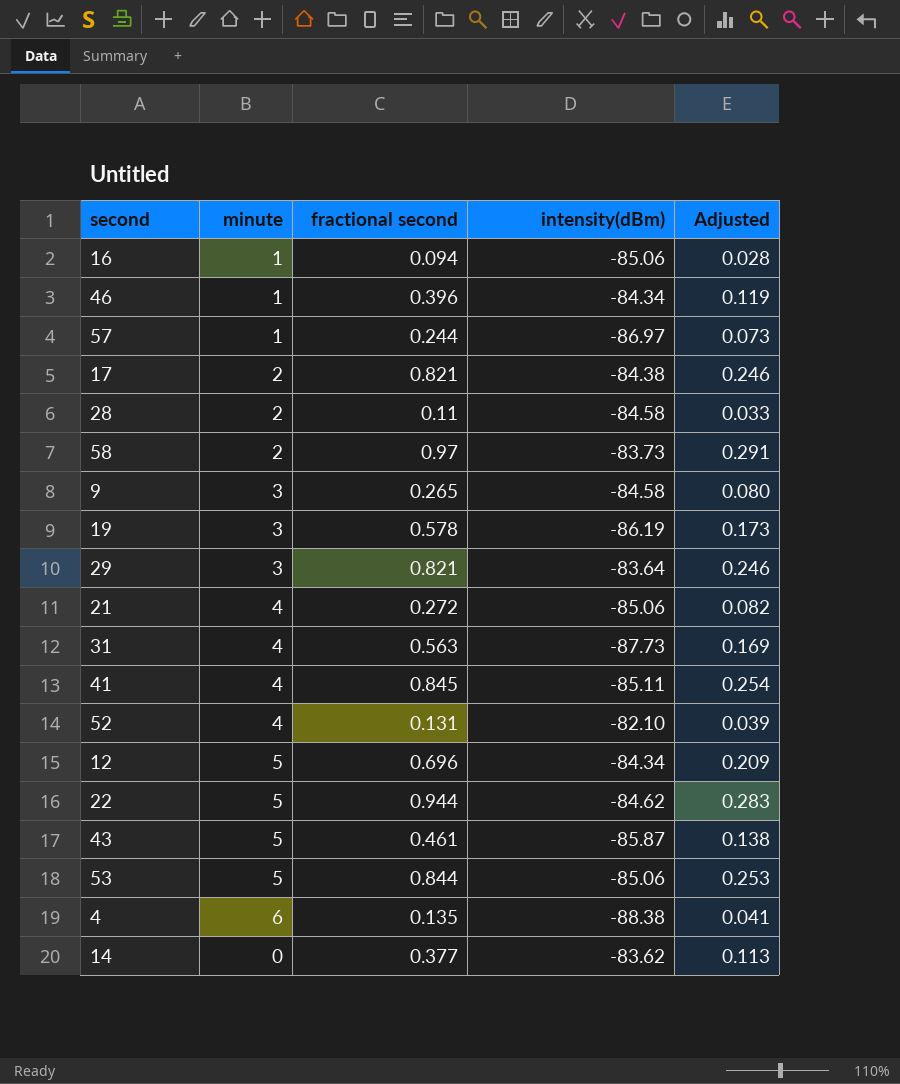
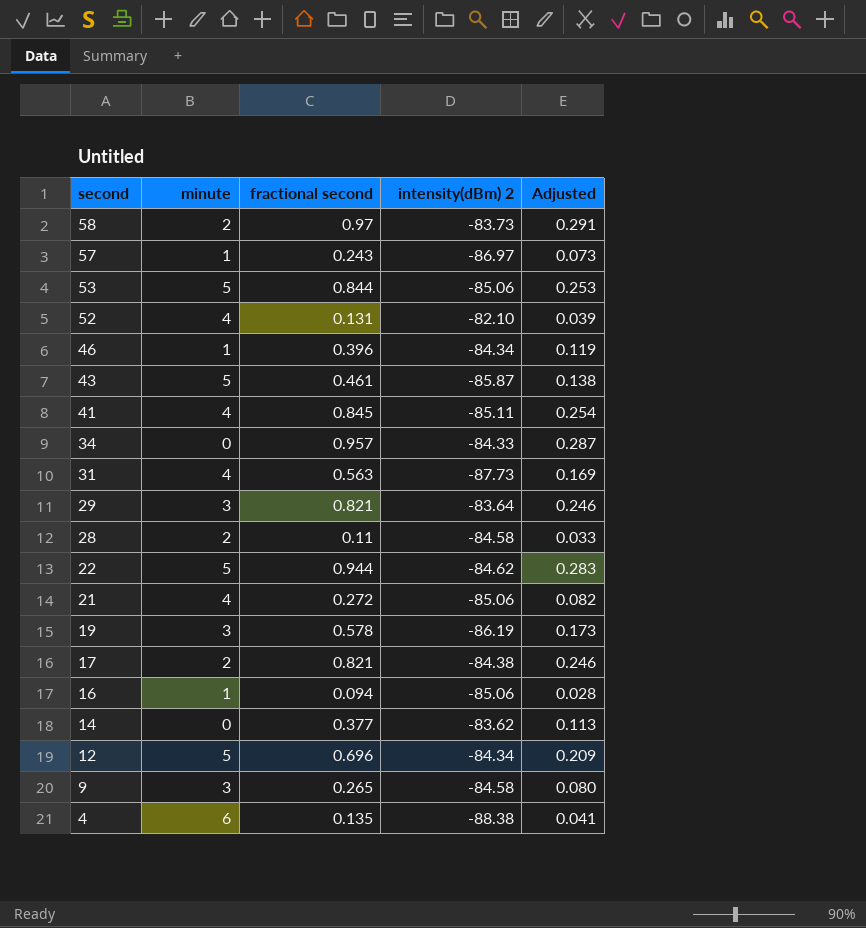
row order: none -> second descending
column name: intensity(dBm) -> intensity(dBm) 2
57 | fractional second: 0.244 -> 0.243
row 34: none -> 0 | 0.957 | -84.33 | 0.287

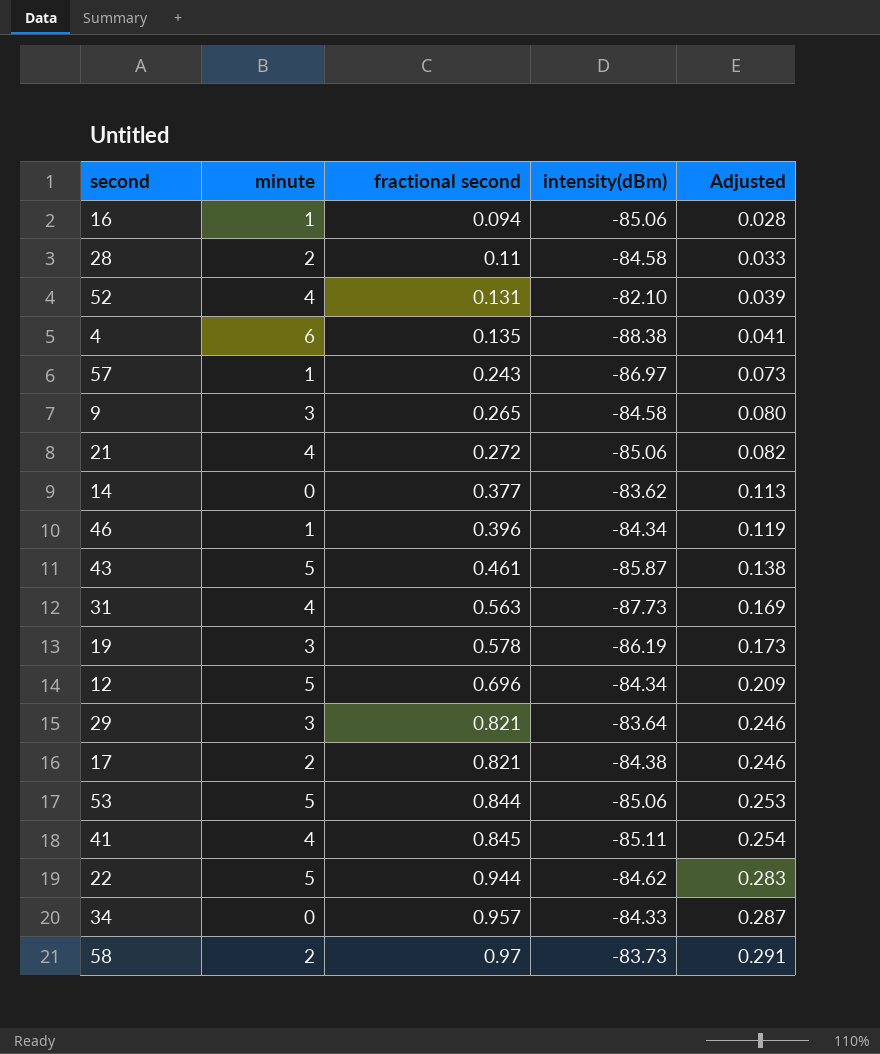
row order: second descending -> fractional second ascending
column name: intensity(dBm) 2 -> intensity(dBm)

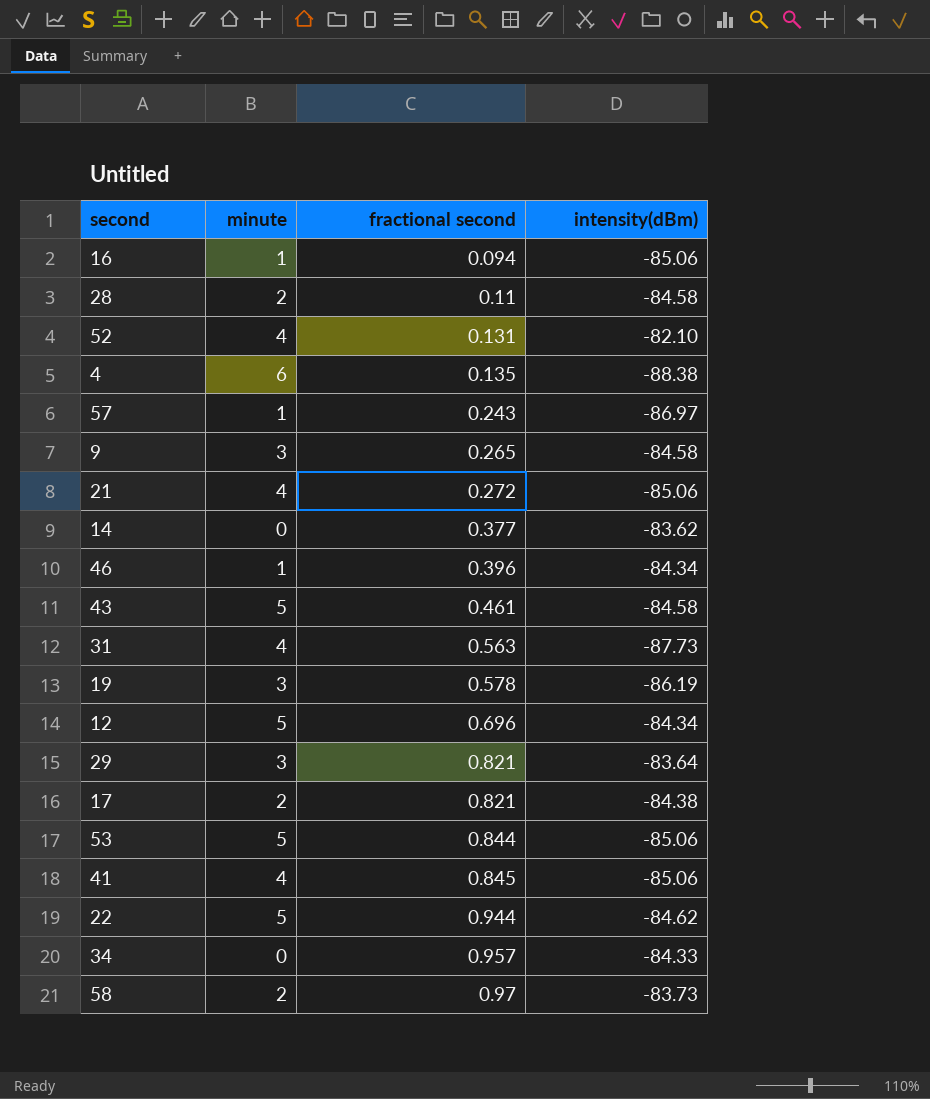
column Adjusted | formula: [fractional second] * 0.3 -> none
43 | intensity(dBm): -85.87 -> -84.58
41 | intensity(dBm): -85.11 -> -85.06

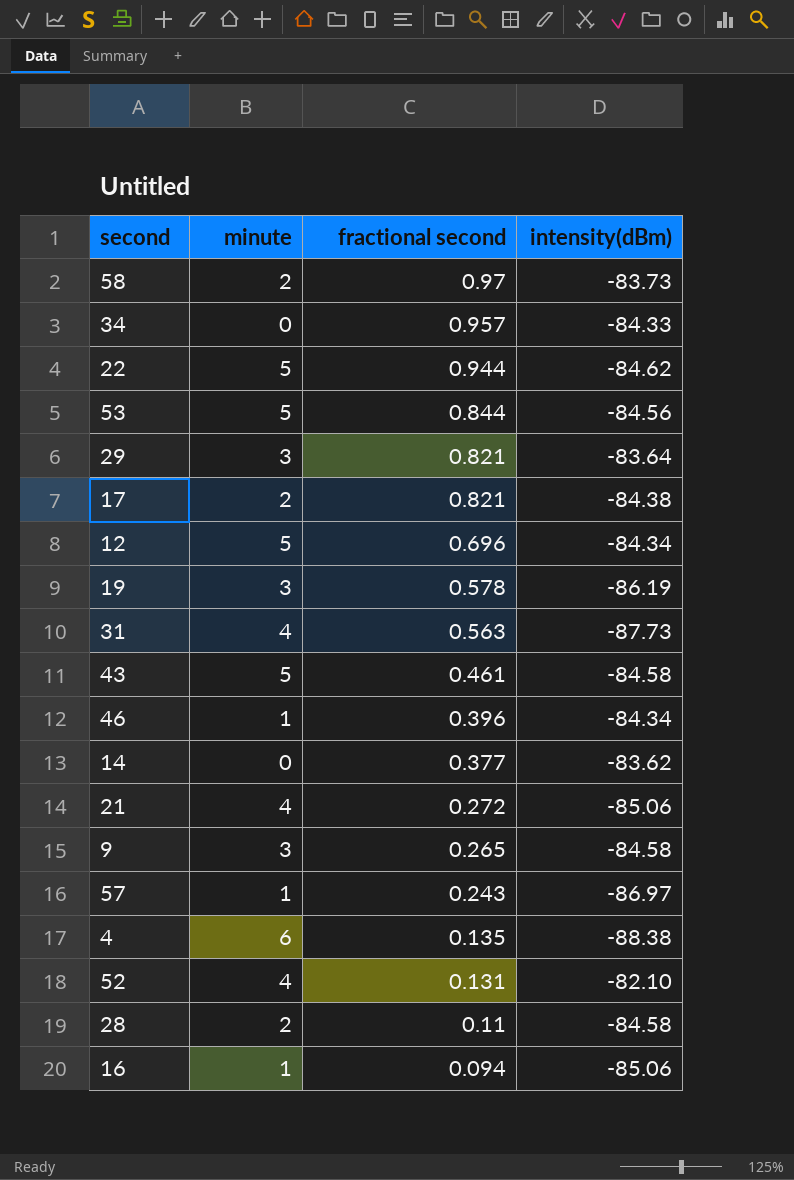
row order: fractional second ascending -> fractional second descending
row 41: 4 | 0.845 | -85.06 -> none
53 | intensity(dBm): -85.06 -> -84.56

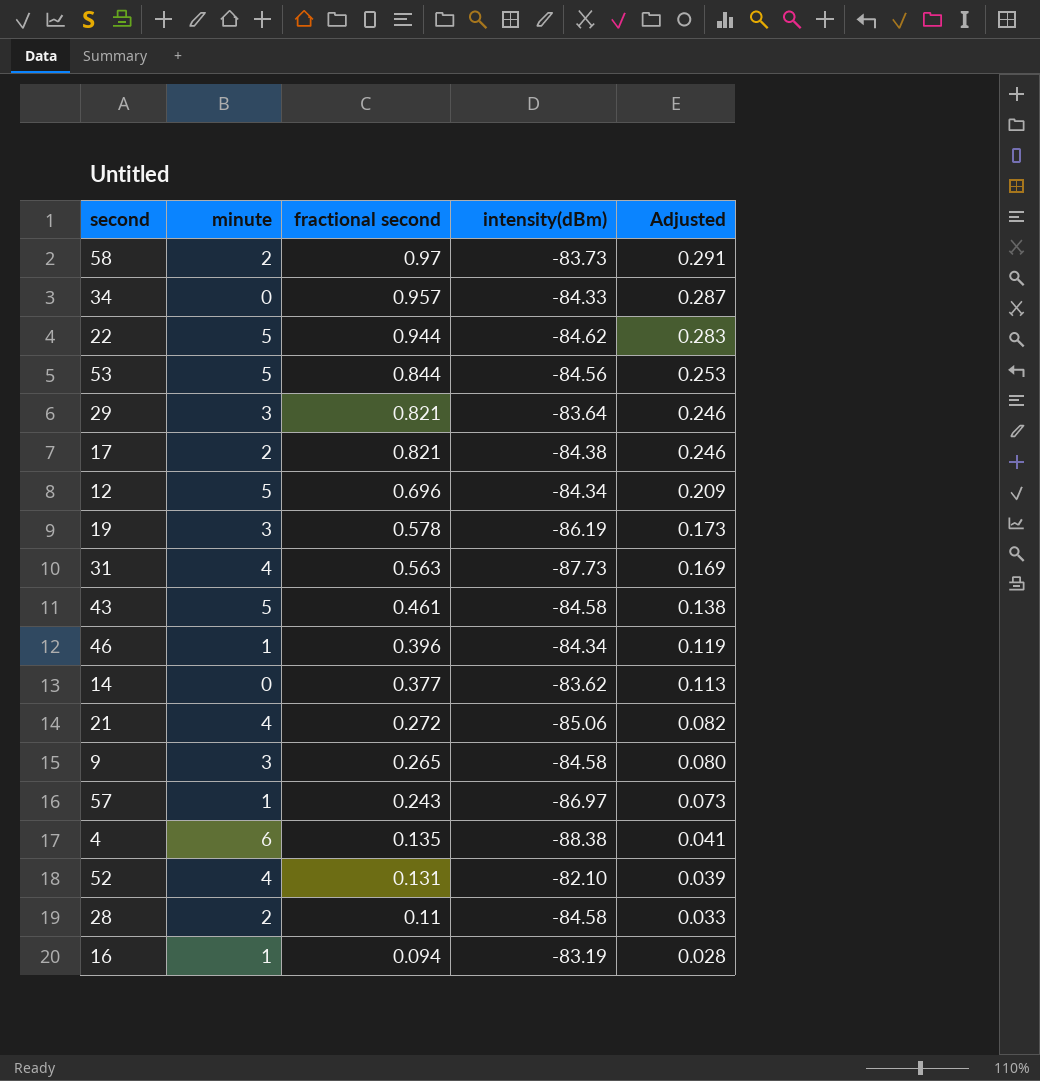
column Adjusted | formula: none -> [fractional second] * 0.3
16 | intensity(dBm): -85.06 -> -83.19

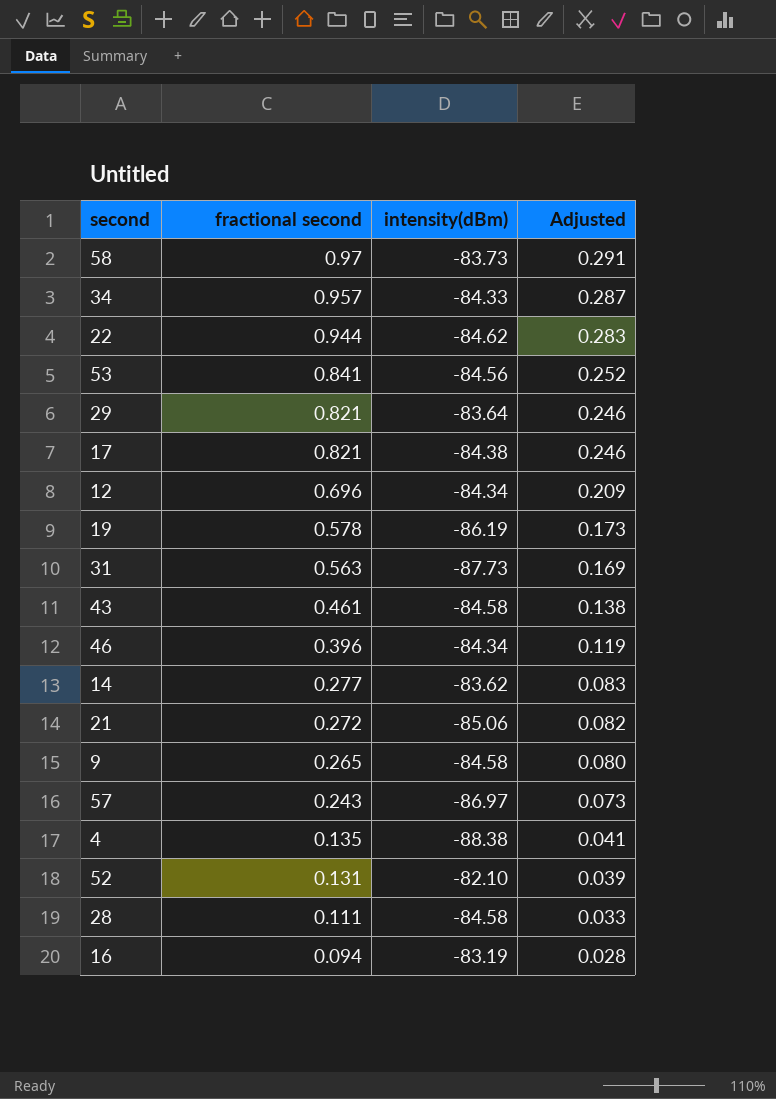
column minute | position: 2 -> none
53 | fractional second: 0.844 -> 0.841
53 | Adjusted: 0.253 -> 0.252
14 | fractional second: 0.377 -> 0.277
14 | Adjusted: 0.113 -> 0.083
28 | fractional second: 0.11 -> 0.111

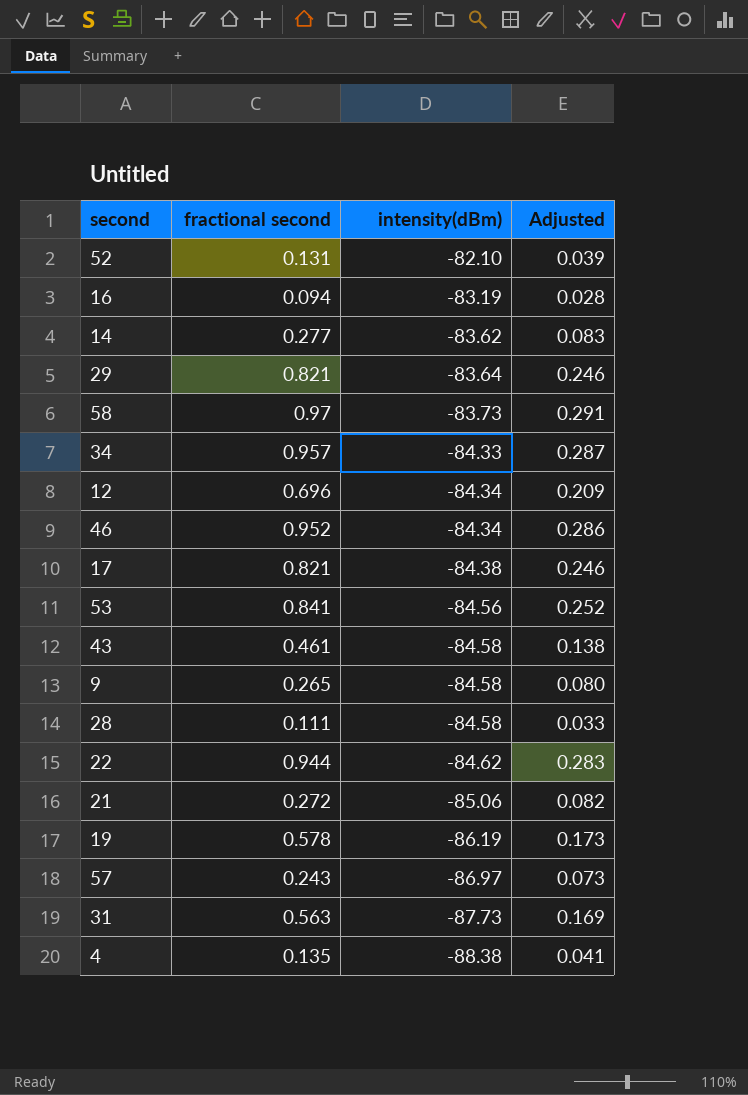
row order: fractional second descending -> intensity(dBm) descending
46 | fractional second: 0.396 -> 0.952
46 | Adjusted: 0.119 -> 0.286

